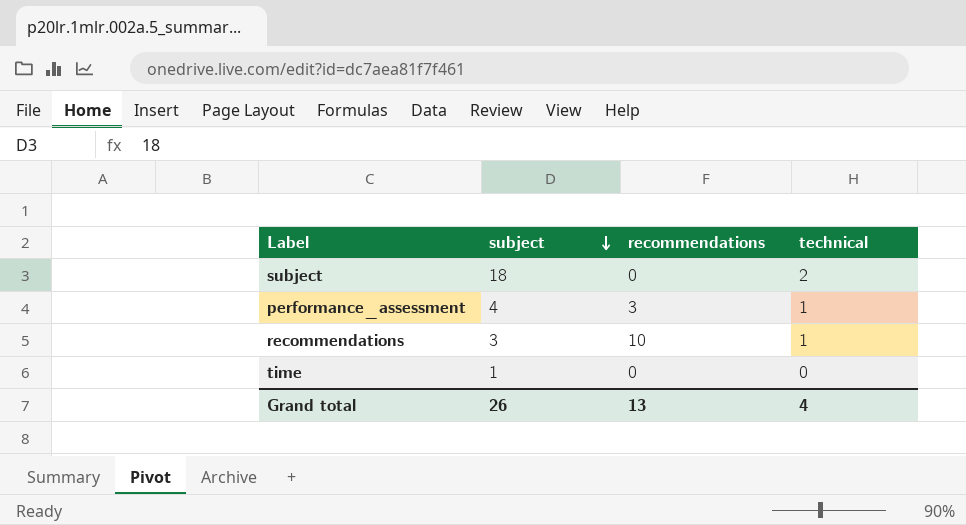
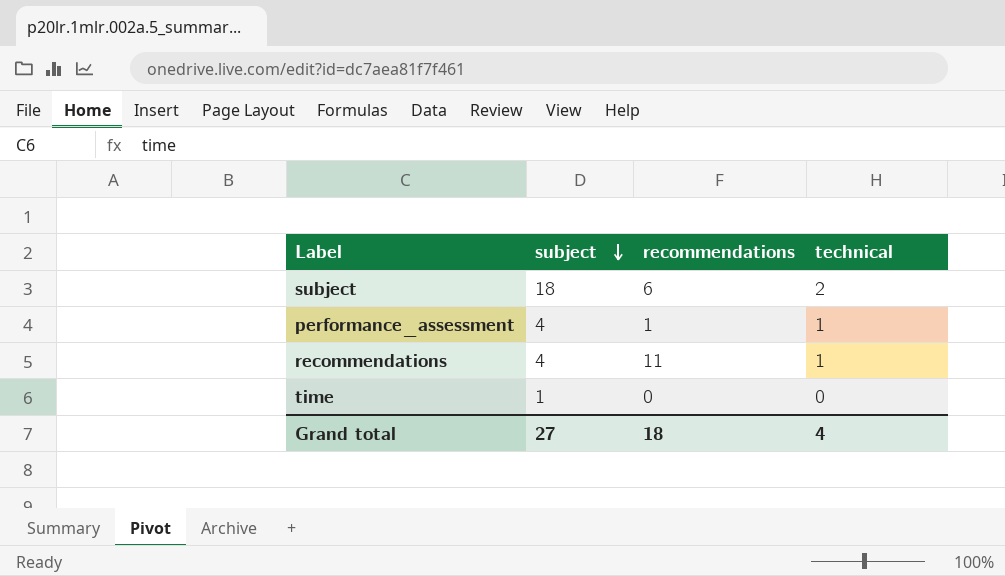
subject | recommendations: 0 -> 6
performance_assessment | recommendations: 3 -> 1
recommendations | subject: 3 -> 4
recommendations | recommendations: 10 -> 11
Grand total | subject: 26 -> 27
Grand total | recommendations: 13 -> 18

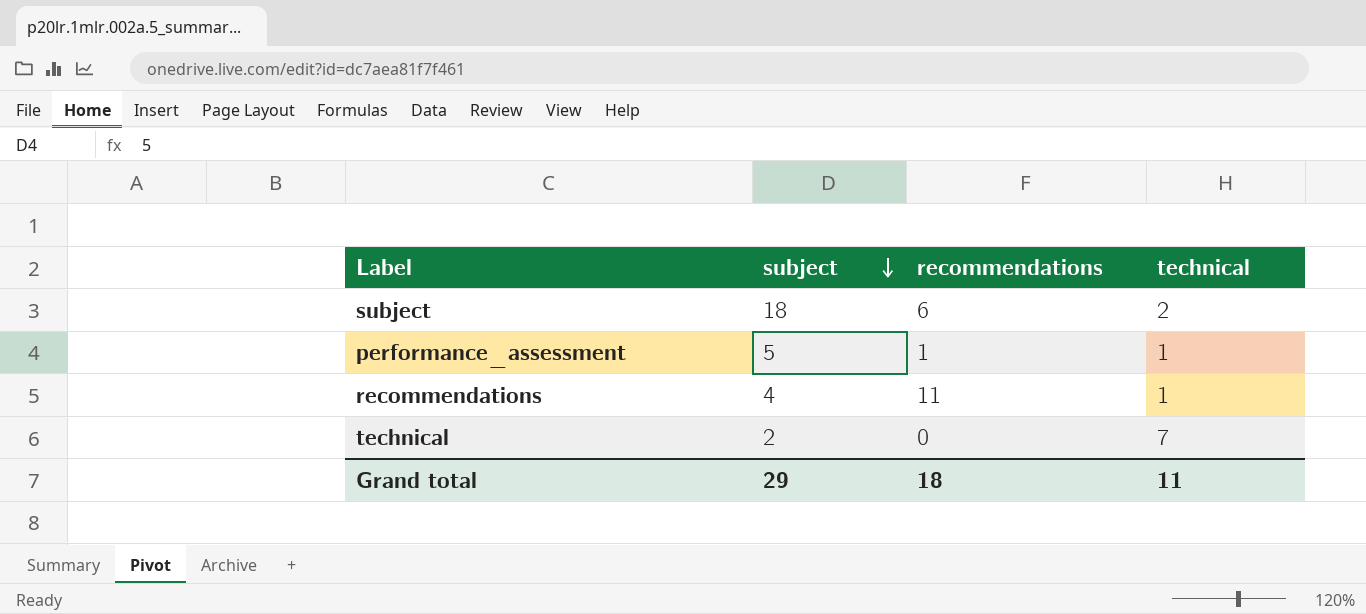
row time: 1 | 0 | 0 -> none
performance_assessment | subject: 4 -> 5
row technical: none -> 2 | 0 | 7
Grand total | subject: 27 -> 29
Grand total | technical: 4 -> 11

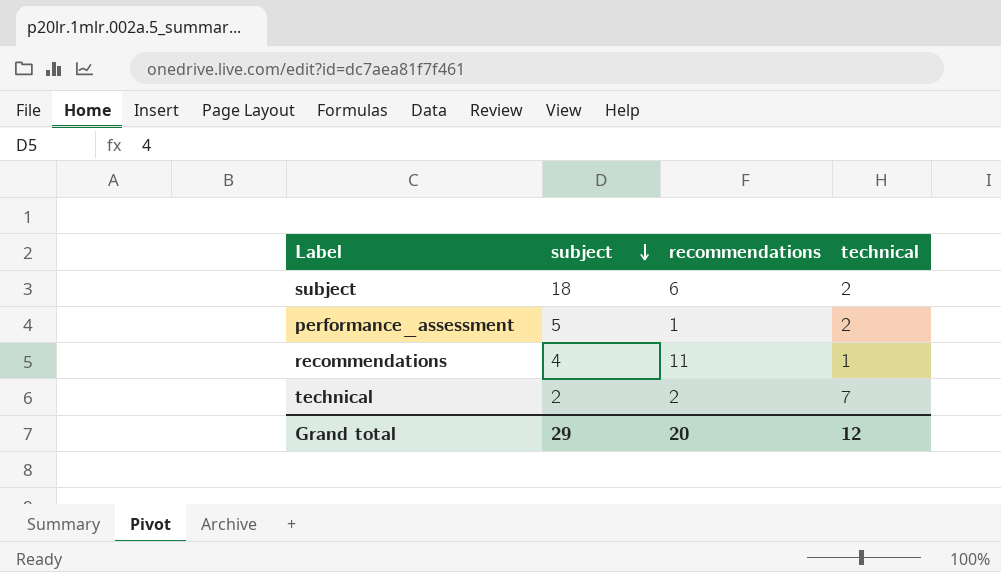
performance_assessment | technical: 1 -> 2
technical | recommendations: 0 -> 2
Grand total | recommendations: 18 -> 20
Grand total | technical: 11 -> 12

